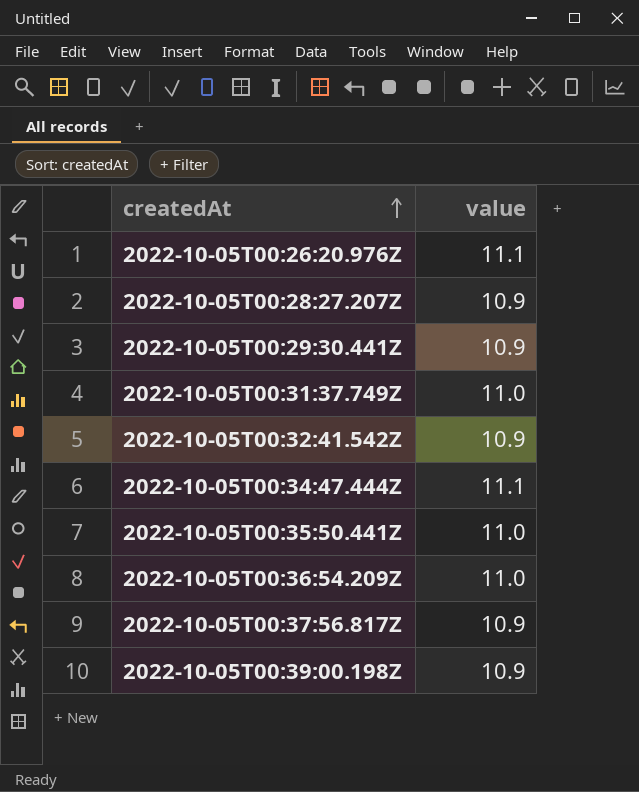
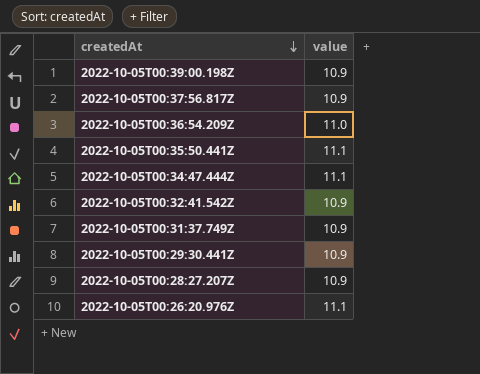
row order: createdAt ascending -> createdAt descending
2022-10-05T00:35:50.441Z | value: 11.0 -> 11.1
2022-10-05T00:31:37.749Z | value: 11.0 -> 10.9

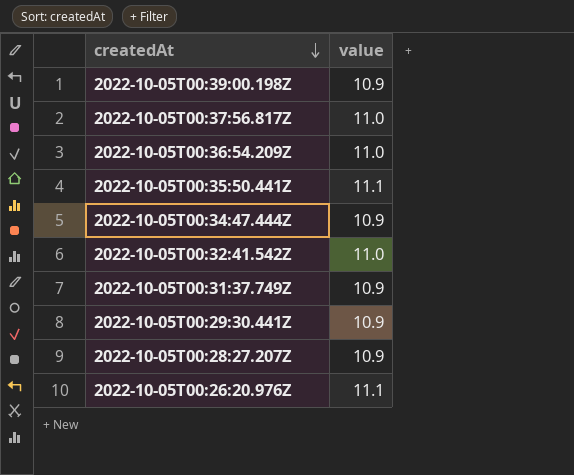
2022-10-05T00:37:56.817Z | value: 10.9 -> 11.0
2022-10-05T00:34:47.444Z | value: 11.1 -> 10.9
2022-10-05T00:32:41.542Z | value: 10.9 -> 11.0

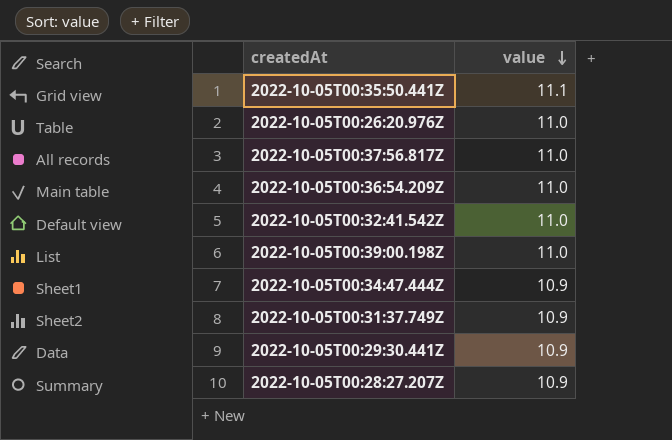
row order: createdAt descending -> value descending
2022-10-05T00:26:20.976Z | value: 11.1 -> 11.0
2022-10-05T00:39:00.198Z | value: 10.9 -> 11.0

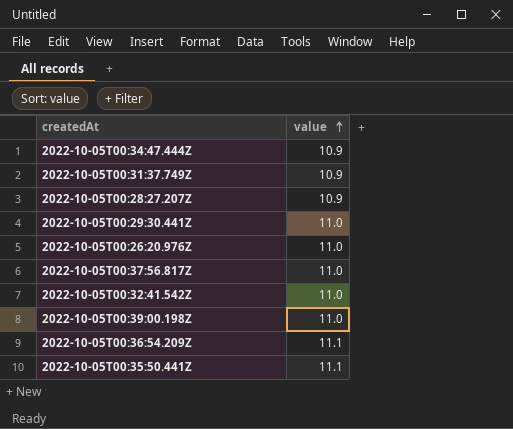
row order: value descending -> value ascending
2022-10-05T00:29:30.441Z | value: 10.9 -> 11.0
2022-10-05T00:36:54.209Z | value: 11.0 -> 11.1

